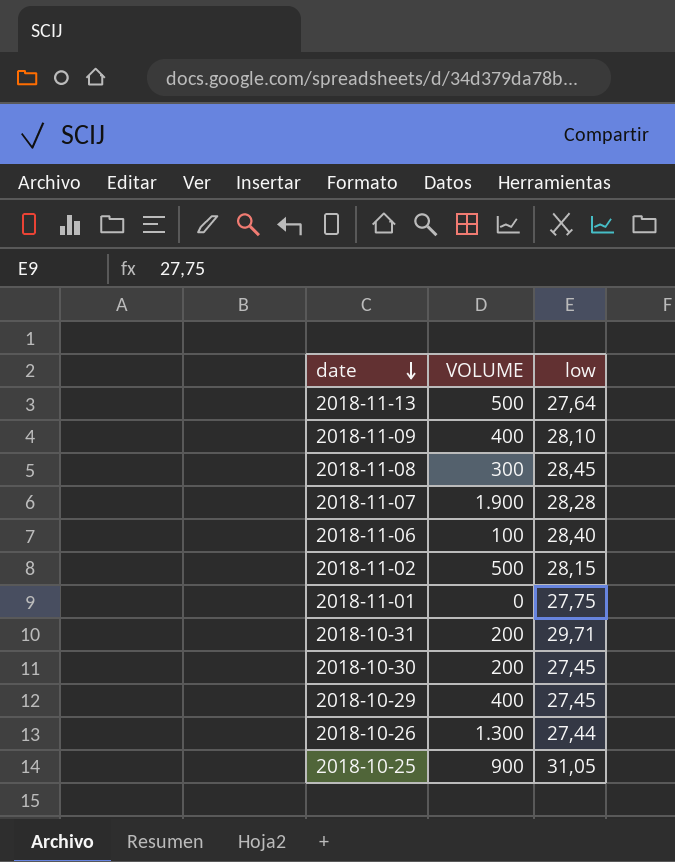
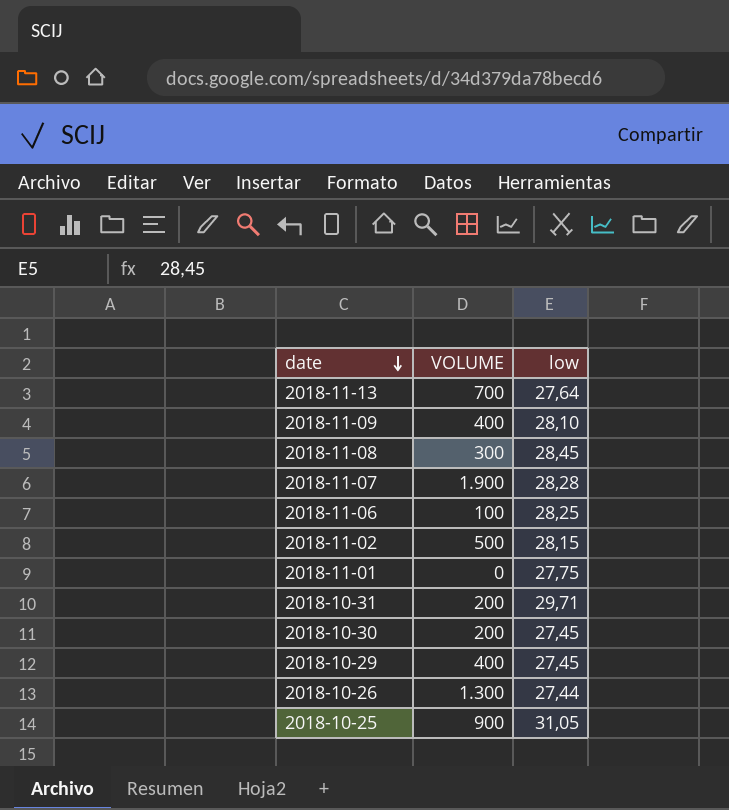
2018-11-13 | VOLUME: 500 -> 700
2018-11-06 | low: 28,40 -> 28,25

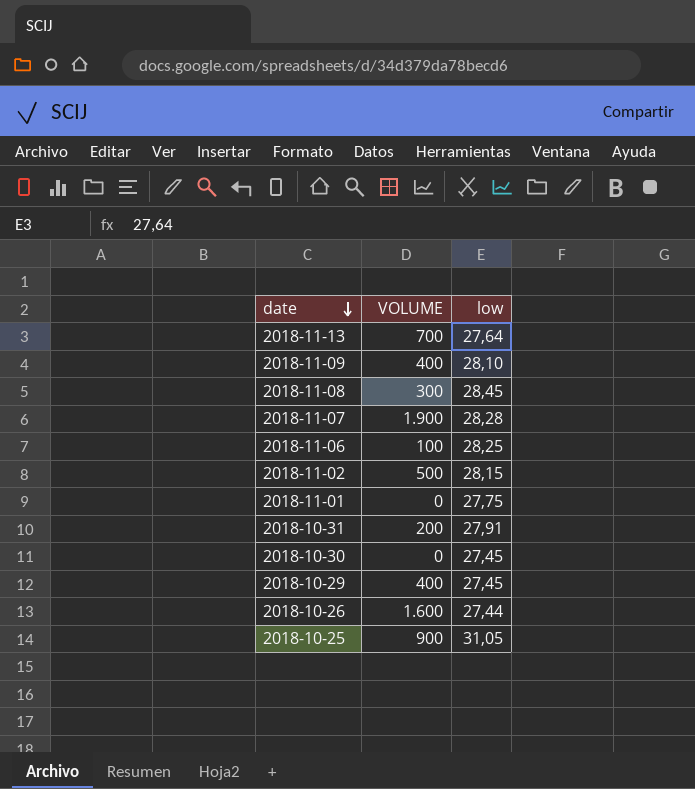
2018-10-31 | low: 29,71 -> 27,91
2018-10-30 | VOLUME: 200 -> 0
2018-10-26 | VOLUME: 1.300 -> 1.600

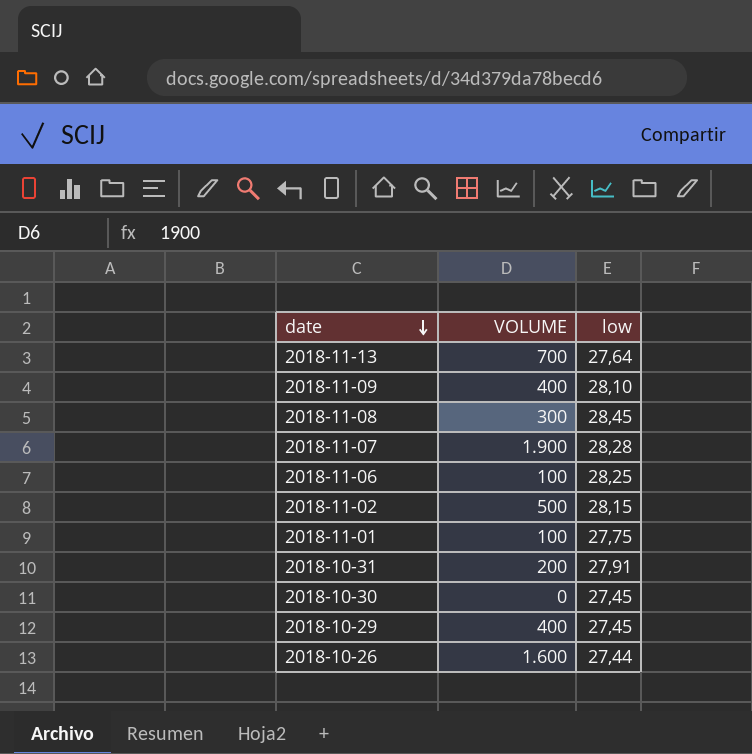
row 2018-10-25: 900 | 31,05 -> none
2018-11-01 | VOLUME: 0 -> 100

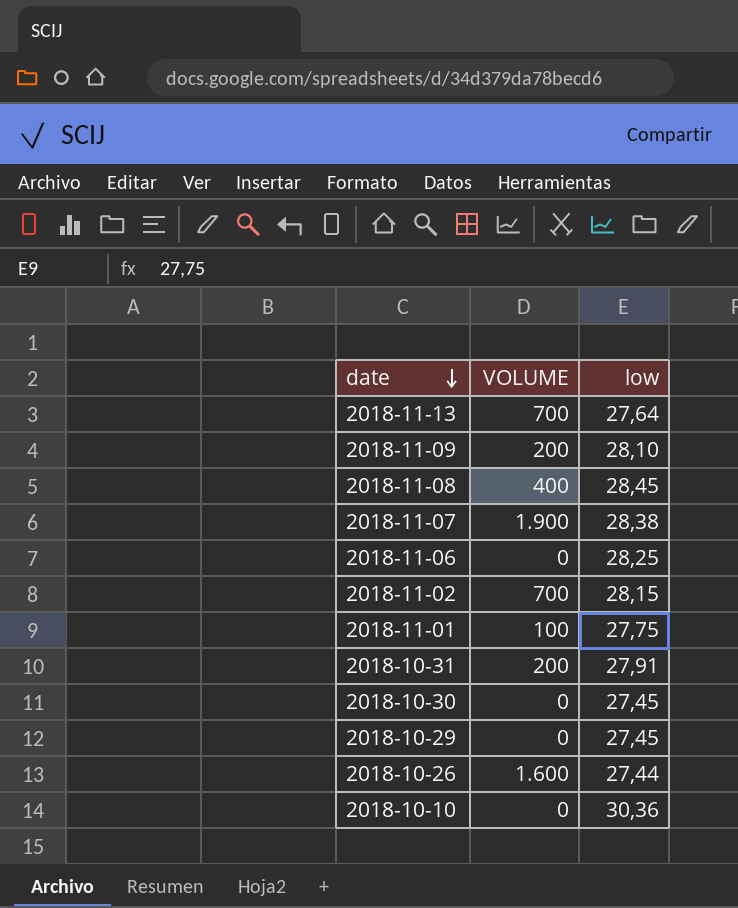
2018-11-09 | VOLUME: 400 -> 200
2018-11-08 | VOLUME: 300 -> 400
2018-11-07 | low: 28,28 -> 28,38
2018-11-06 | VOLUME: 100 -> 0
2018-11-02 | VOLUME: 500 -> 700
2018-10-29 | VOLUME: 400 -> 0
row 2018-10-10: none -> 0 | 30,36

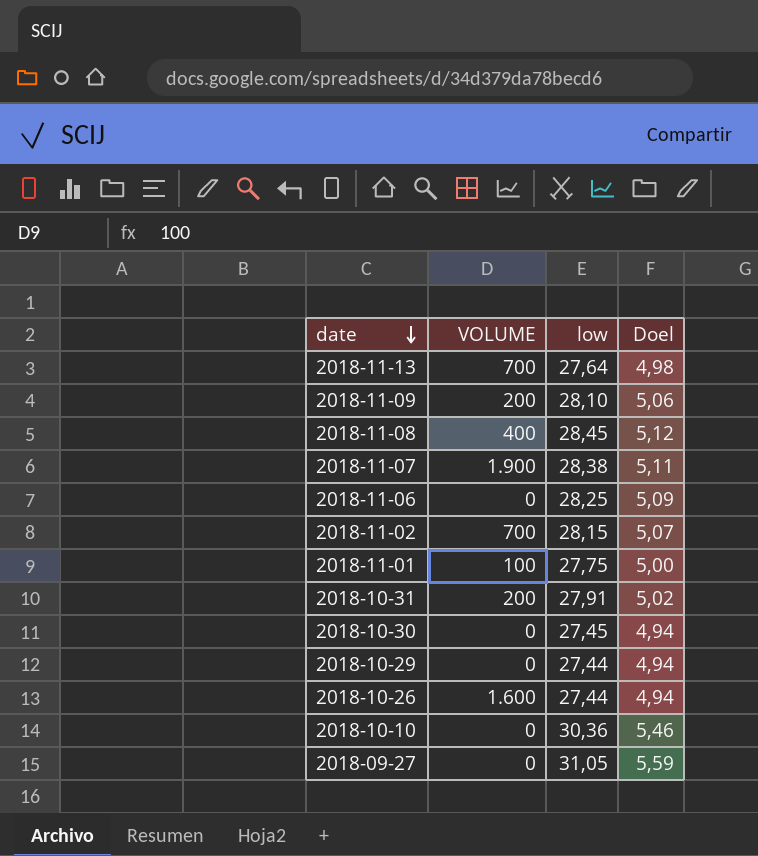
column Doel | formula: none -> [low] * 0,18
2018-10-29 | low: 27,45 -> 27,44
row 2018-09-27: none -> 0 | 31,05 | 5,59

